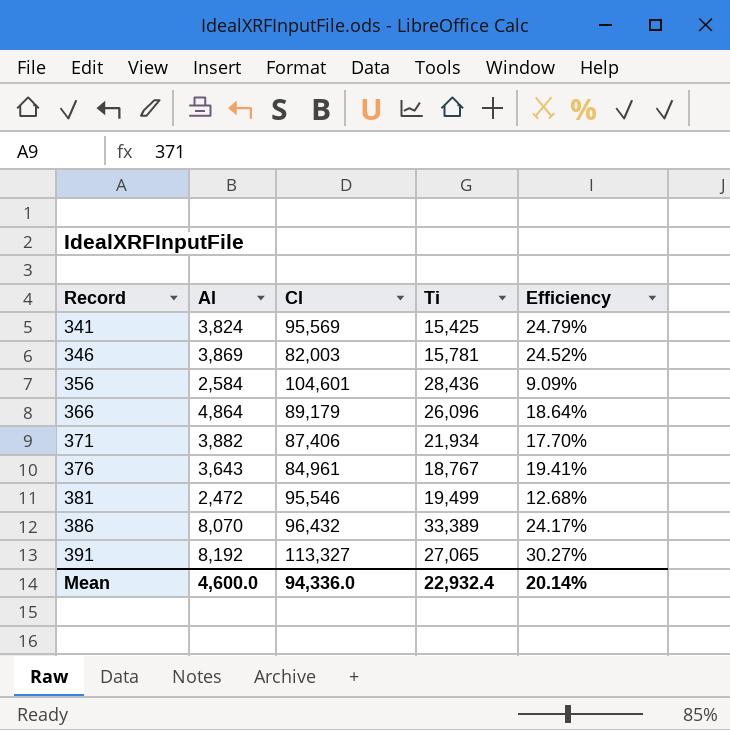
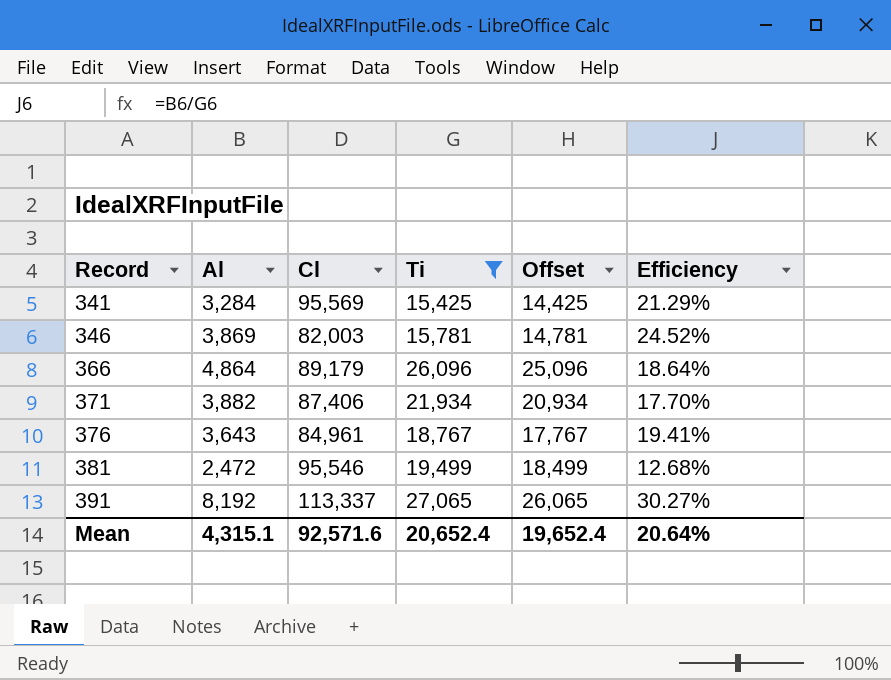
filter: none -> Ti <= 27,065
column Offset | formula: none -> [Ti] - 1000
341 | Al: 3,824 -> 3,284
341 | Efficiency: 24.79% -> 21.29%
391 | Cl: 113,327 -> 113,337
Mean | Al: 4,600.0 -> 4,315.1
Mean | Cl: 94,336.0 -> 92,571.6
Mean | Ti: 22,932.4 -> 20,652.4
Mean | Efficiency: 20.14% -> 20.64%

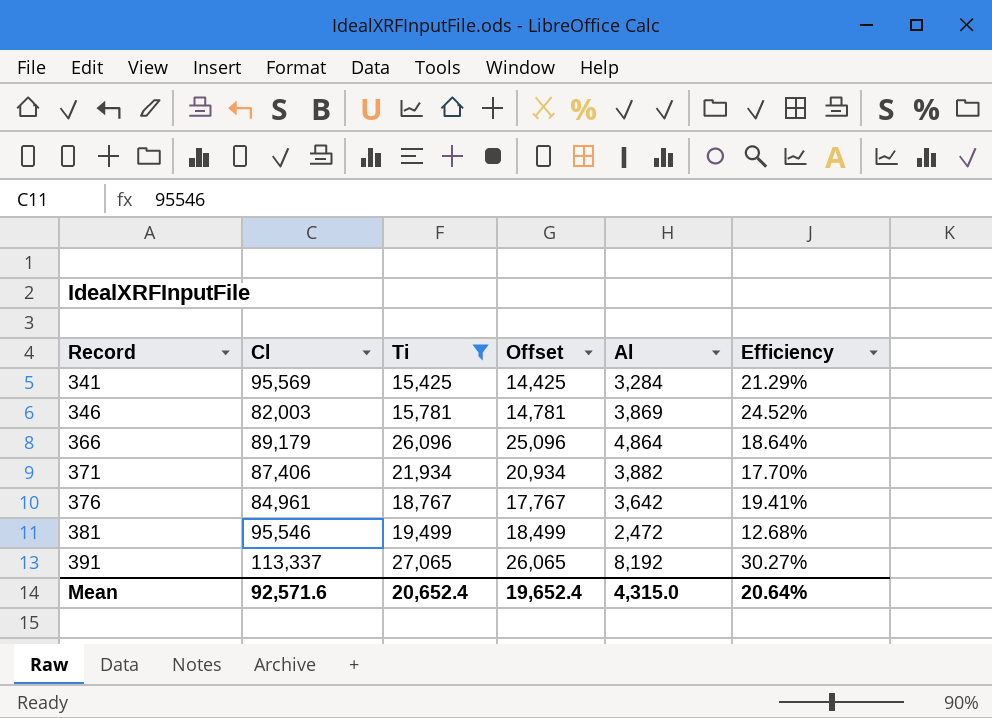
column Al | position: 2 -> 5
376 | Al: 3,643 -> 3,642
Mean | Al: 4,315.1 -> 4,315.0

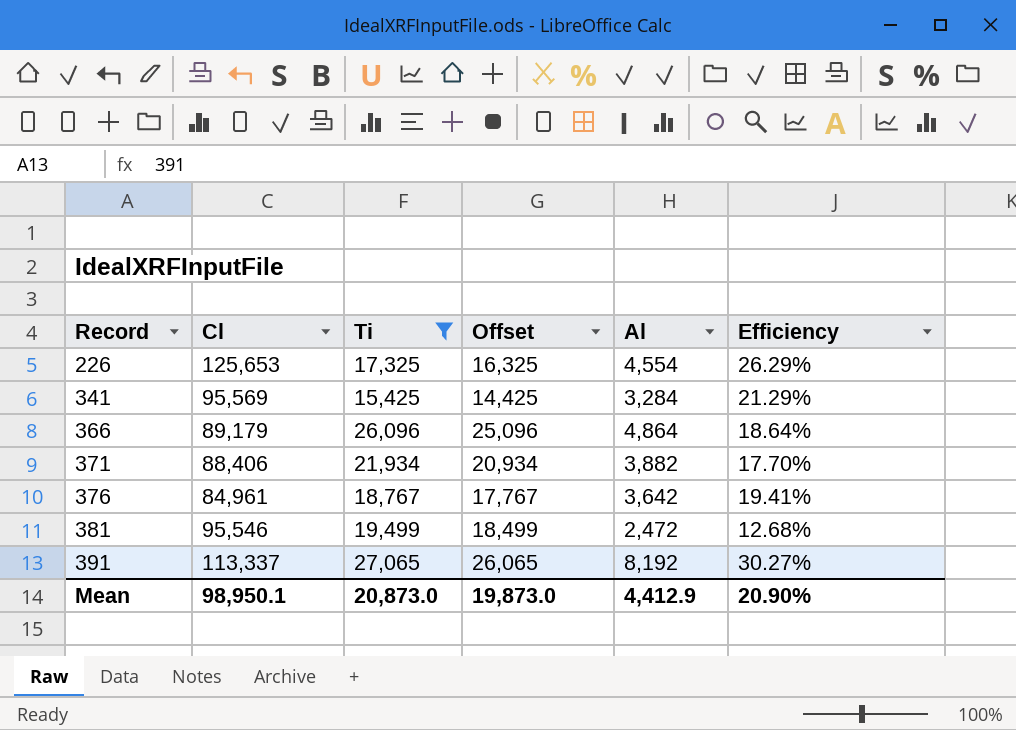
row 346: 82,003 | 15,781 | 14,781 | 3,869 | 24.52% -> none
row 226: none -> 125,653 | 17,325 | 16,325 | 4,554 | 26.29%
371 | Cl: 87,406 -> 88,406
Mean | Cl: 92,571.6 -> 98,950.1
Mean | Ti: 20,652.4 -> 20,873.0
Mean | Offset: 19,652.4 -> 19,873.0
Mean | Al: 4,315.0 -> 4,412.9
Mean | Efficiency: 20.64% -> 20.90%

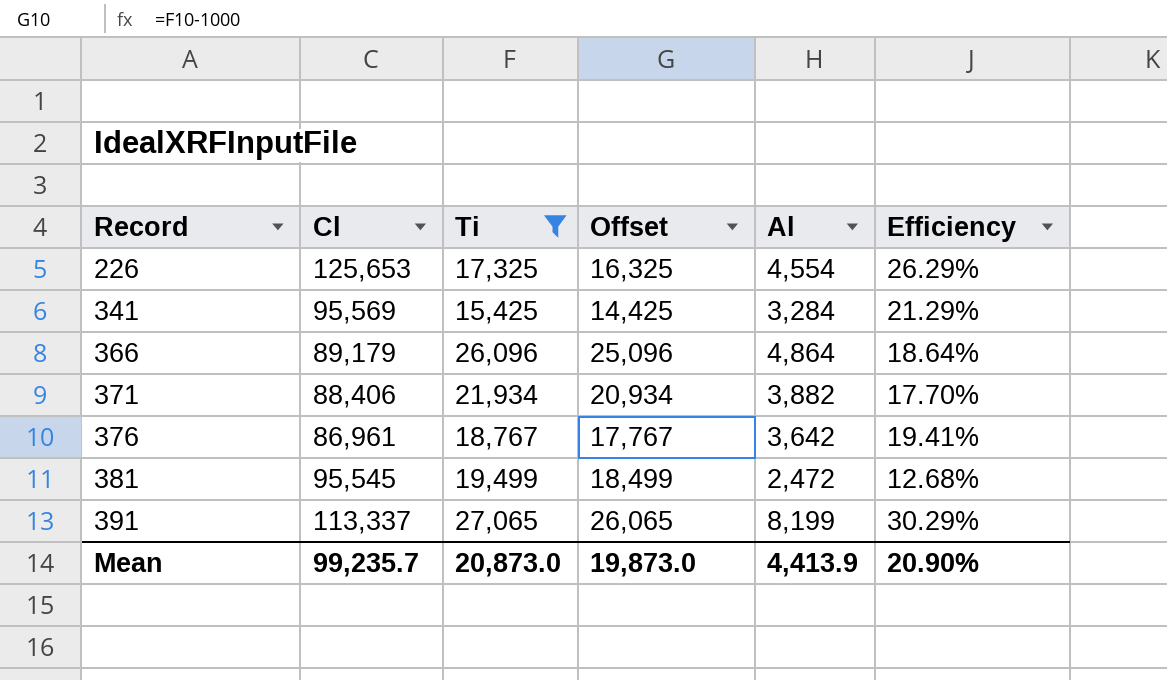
376 | Cl: 84,961 -> 86,961
381 | Cl: 95,546 -> 95,545
391 | Al: 8,192 -> 8,199
391 | Efficiency: 30.27% -> 30.29%
Mean | Cl: 98,950.1 -> 99,235.7
Mean | Al: 4,412.9 -> 4,413.9

